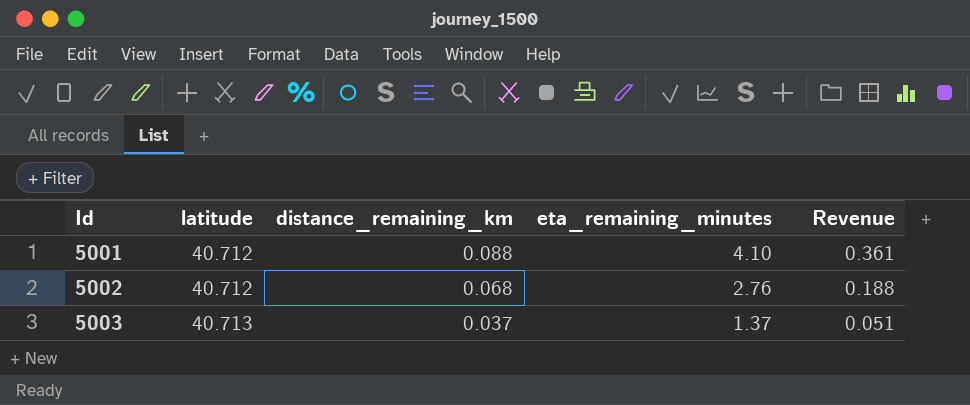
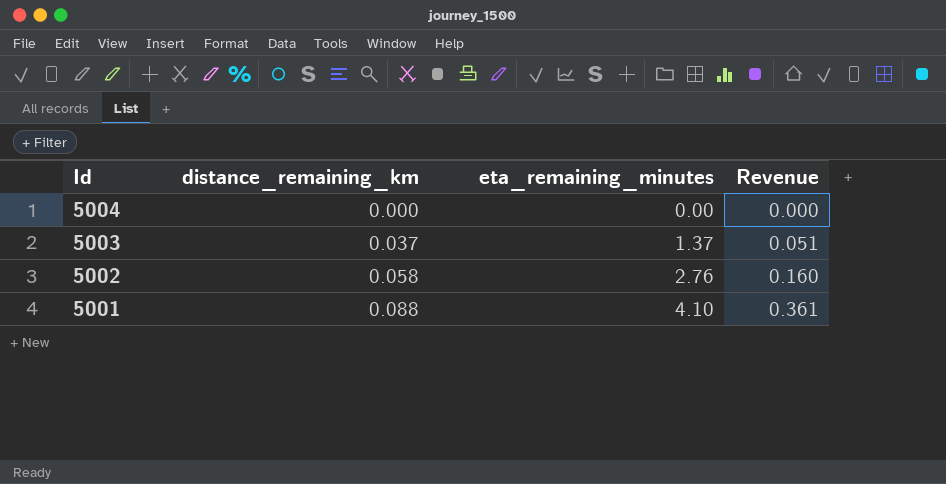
row order: Id ascending -> Id descending
column latitude | position: 2 -> none
row 5004: none -> 0.000 | 0.00 | 0.000
5002 | distance_remaining_km: 0.068 -> 0.058
5002 | Revenue: 0.188 -> 0.160

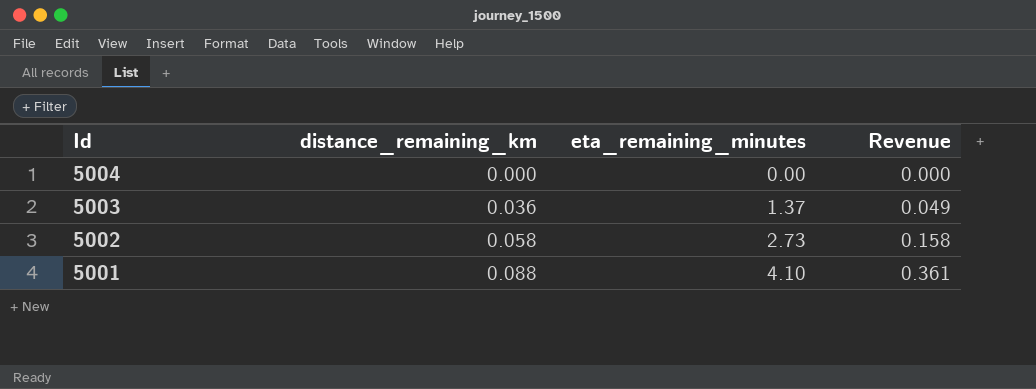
5003 | distance_remaining_km: 0.037 -> 0.036
5003 | Revenue: 0.051 -> 0.049
5002 | eta_remaining_minutes: 2.76 -> 2.73
5002 | Revenue: 0.160 -> 0.158

